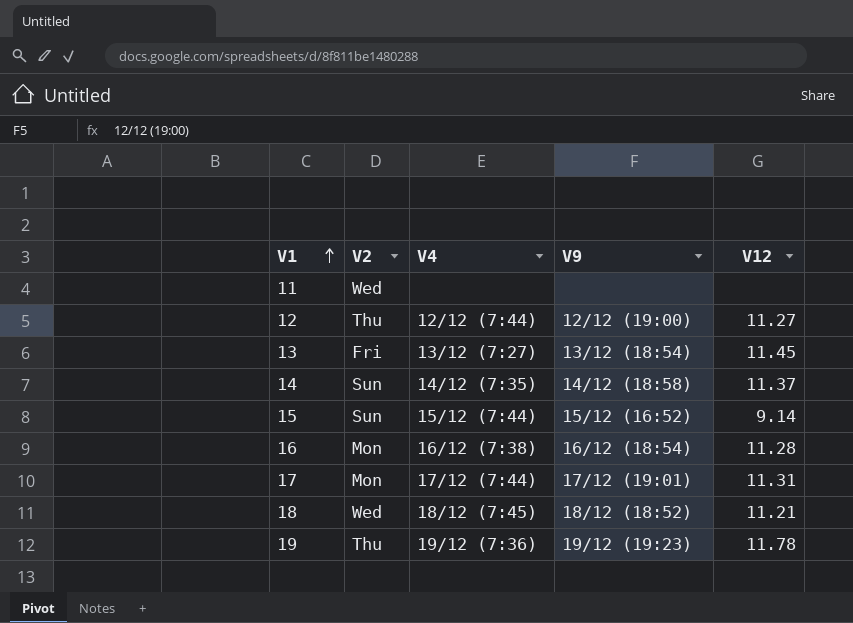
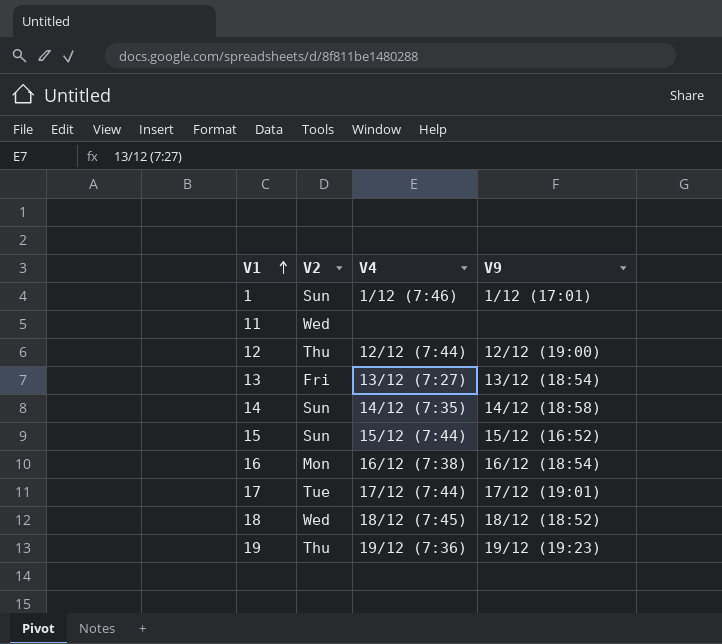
column V12 | position: 5 -> none
row 1: none -> Sun | 1/12 (7:46) | 1/12 (17:01)
17 | V2: Mon -> Tue

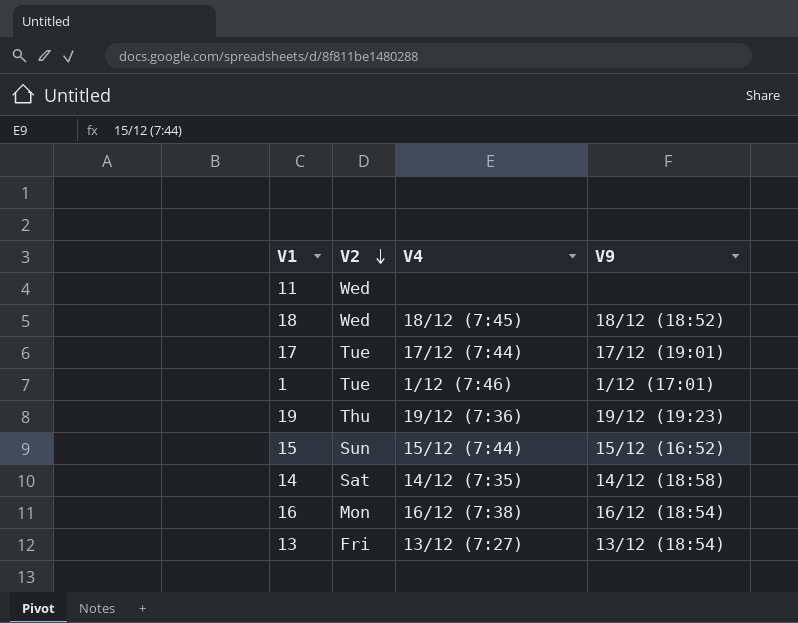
row order: V1 ascending -> V2 descending
row 12: Thu | 12/12 (7:44) | 12/12 (19:00) -> none
1 | V2: Sun -> Tue
14 | V2: Sun -> Sat

